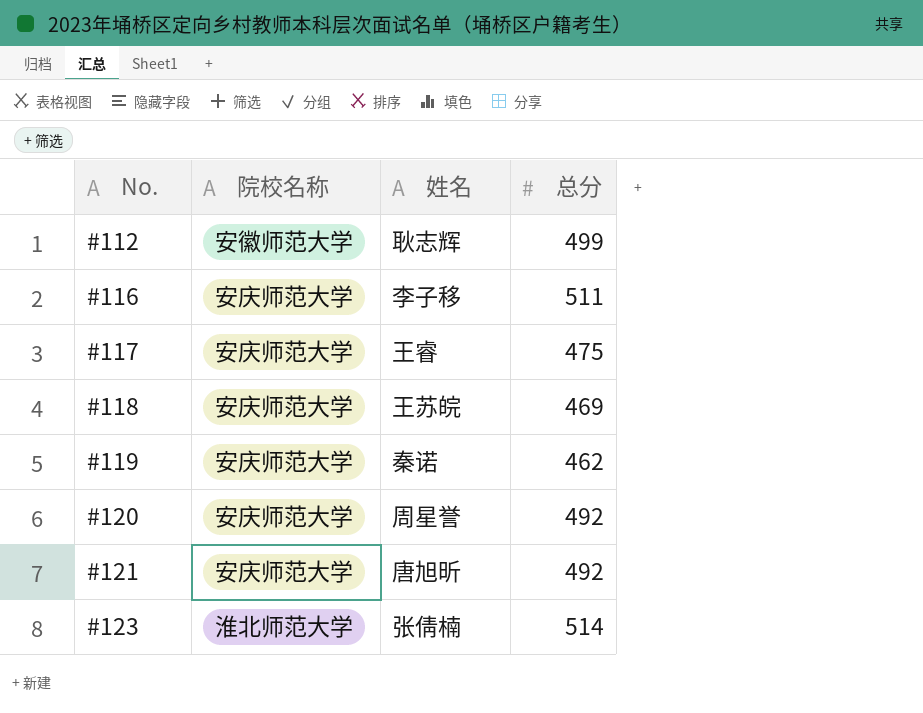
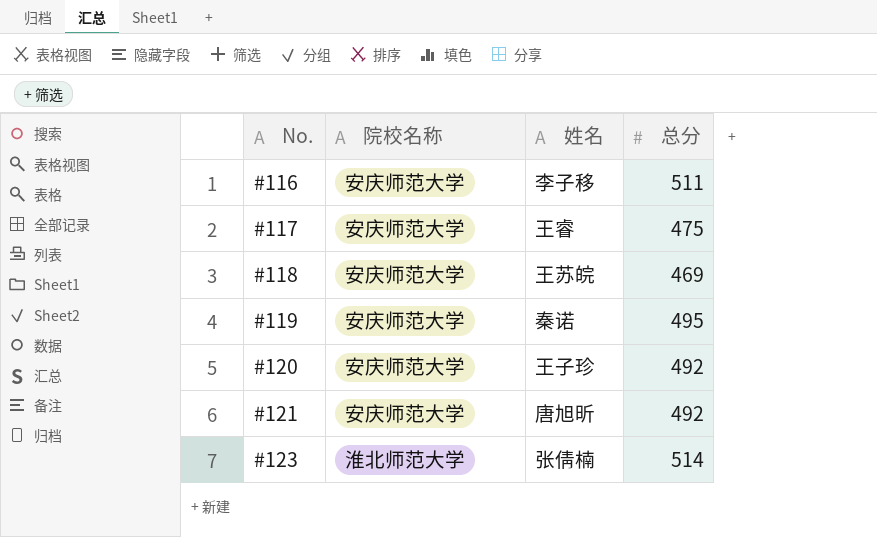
row #112: 安徽师范大学 | 耿志辉 | 499 -> none
#119 | 总分: 462 -> 495
#120 | 姓名: 周星誉 -> 王子珍

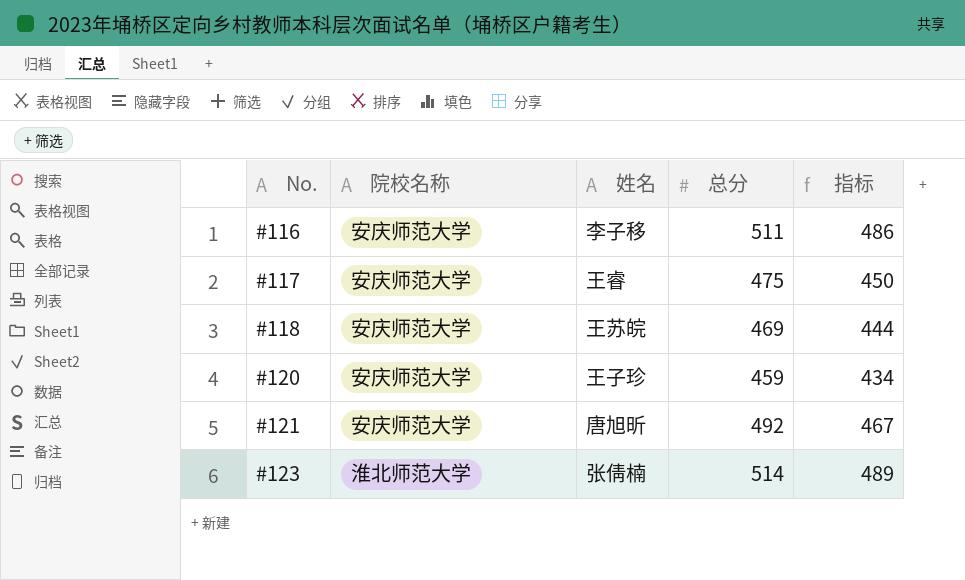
column 指标 | formula: none -> [总分] - 25
row #119: 安庆师范大学 | 秦诺 | 495 -> none
#120 | 总分: 492 -> 459

